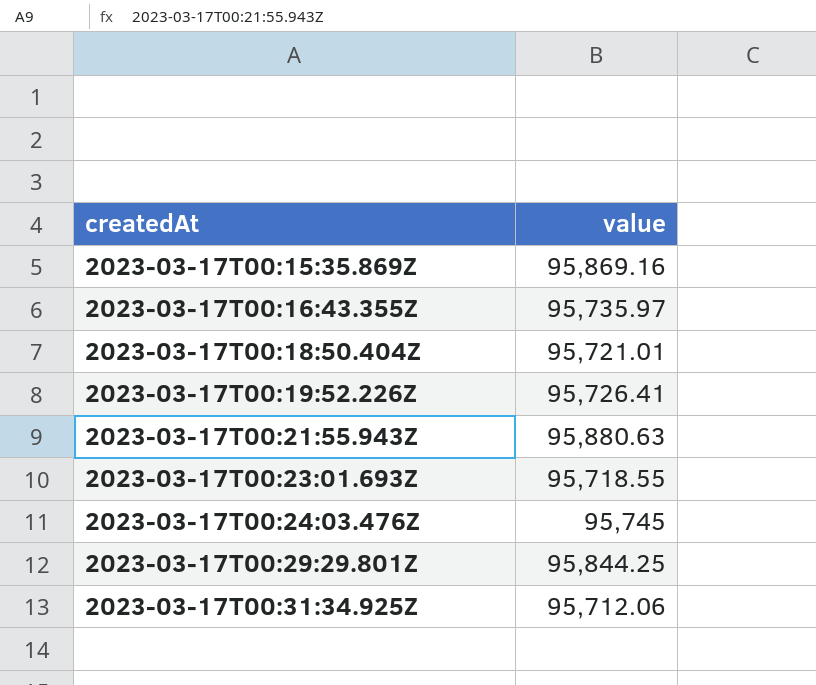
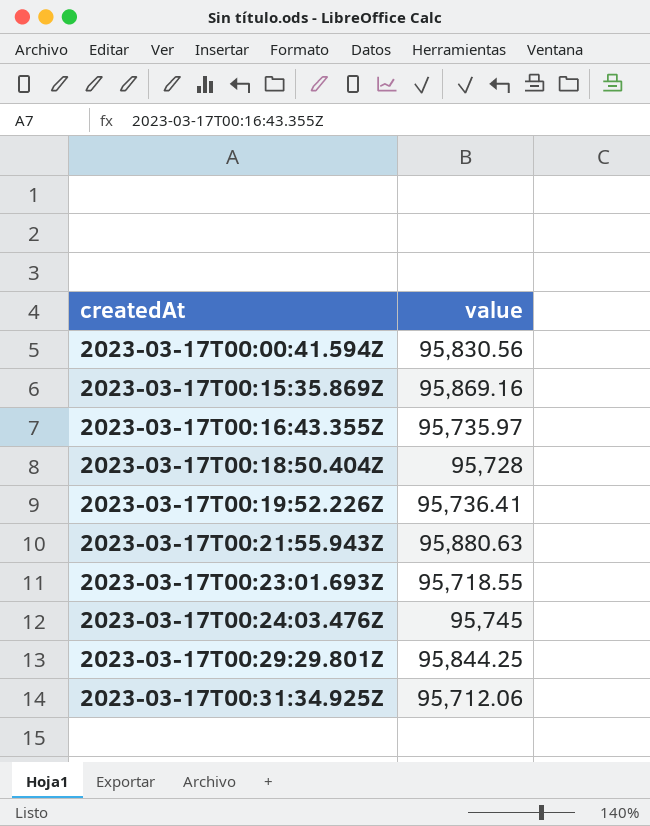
row 2023-03-17T00:00:41.594Z: none -> 95,830.56
2023-03-17T00:18:50.404Z | value: 95,721.01 -> 95,728
2023-03-17T00:19:52.226Z | value: 95,726.41 -> 95,736.41

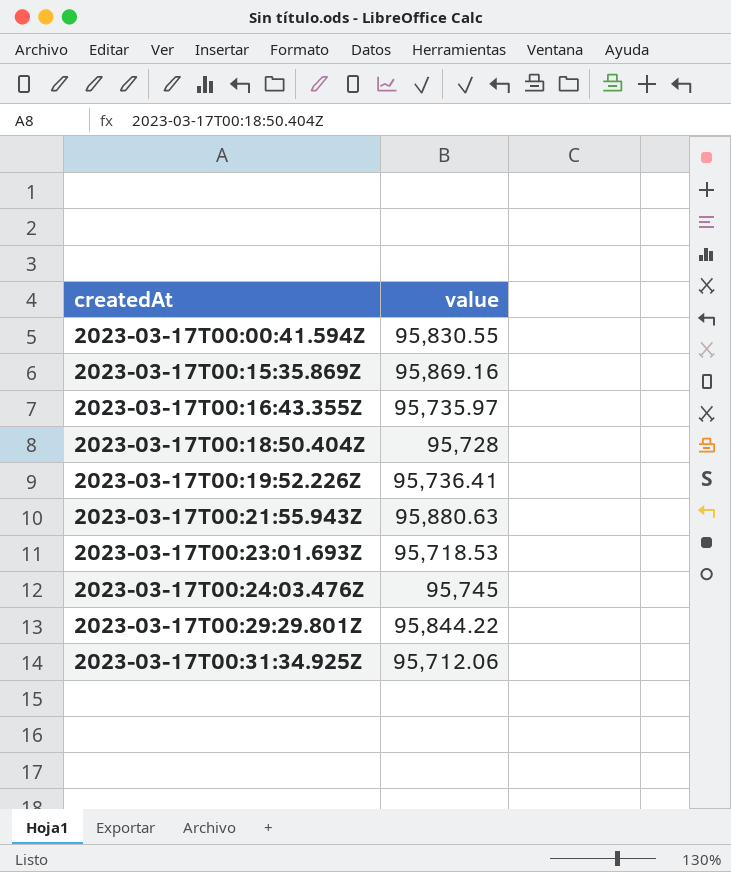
2023-03-17T00:00:41.594Z | value: 95,830.56 -> 95,830.55
2023-03-17T00:23:01.693Z | value: 95,718.55 -> 95,718.53
2023-03-17T00:29:29.801Z | value: 95,844.25 -> 95,844.22

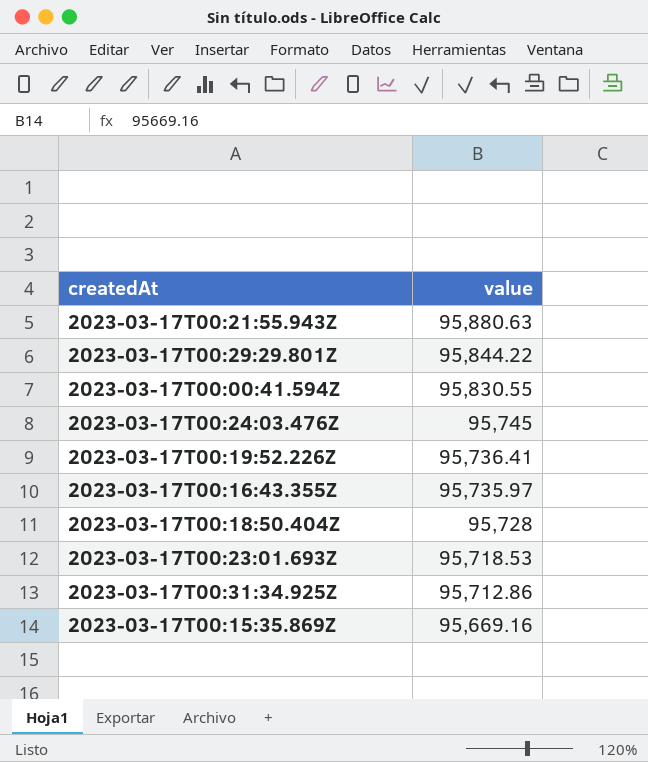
row order: createdAt ascending -> value descending
2023-03-17T00:31:34.925Z | value: 95,712.06 -> 95,712.86
2023-03-17T00:15:35.869Z | value: 95,869.16 -> 95,669.16

